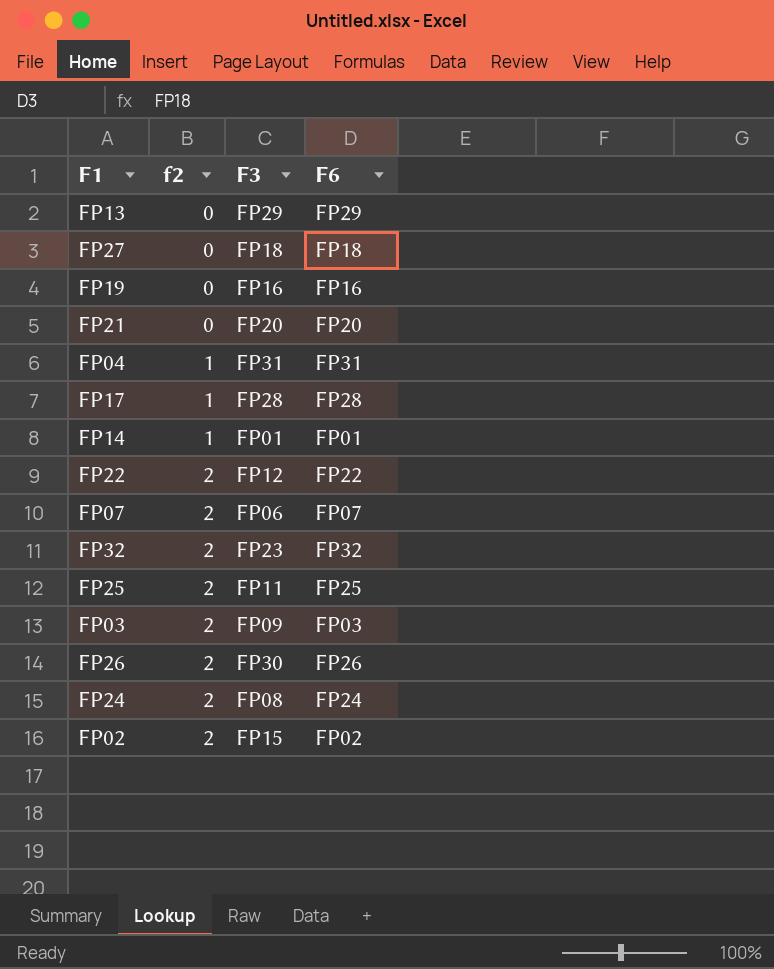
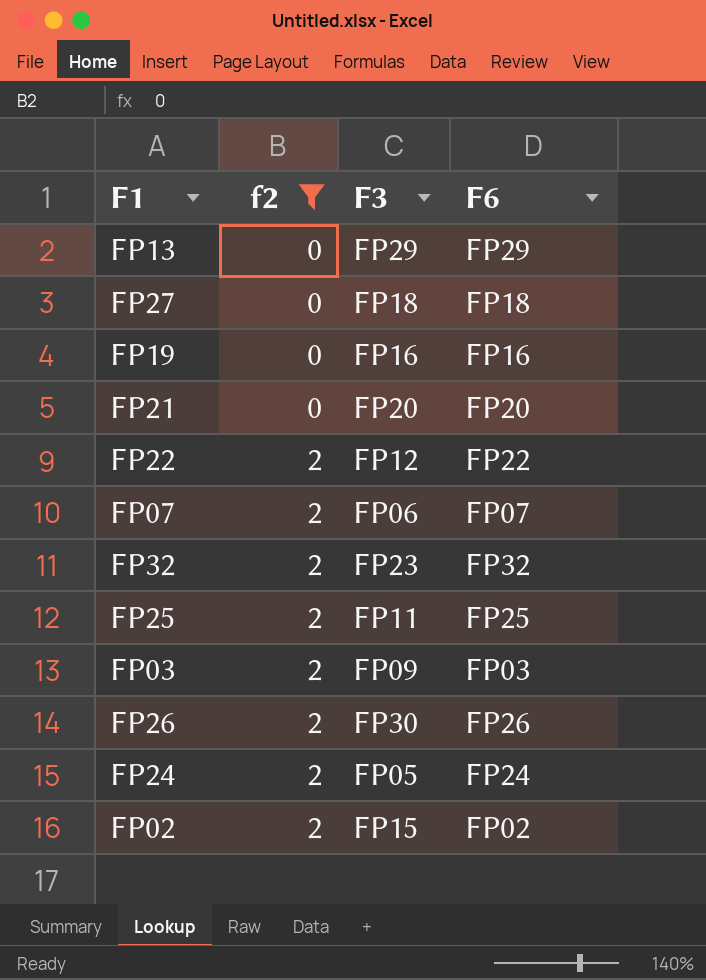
filter: none -> f2 != 1
FP24 | F3: FP08 -> FP05

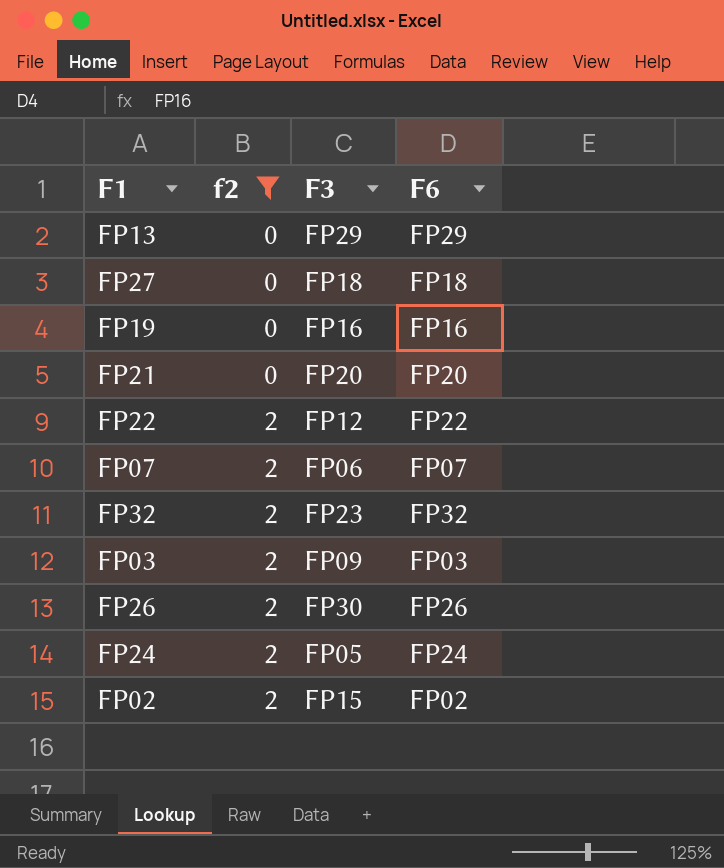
row FP25: 2 | FP11 | FP25 -> none

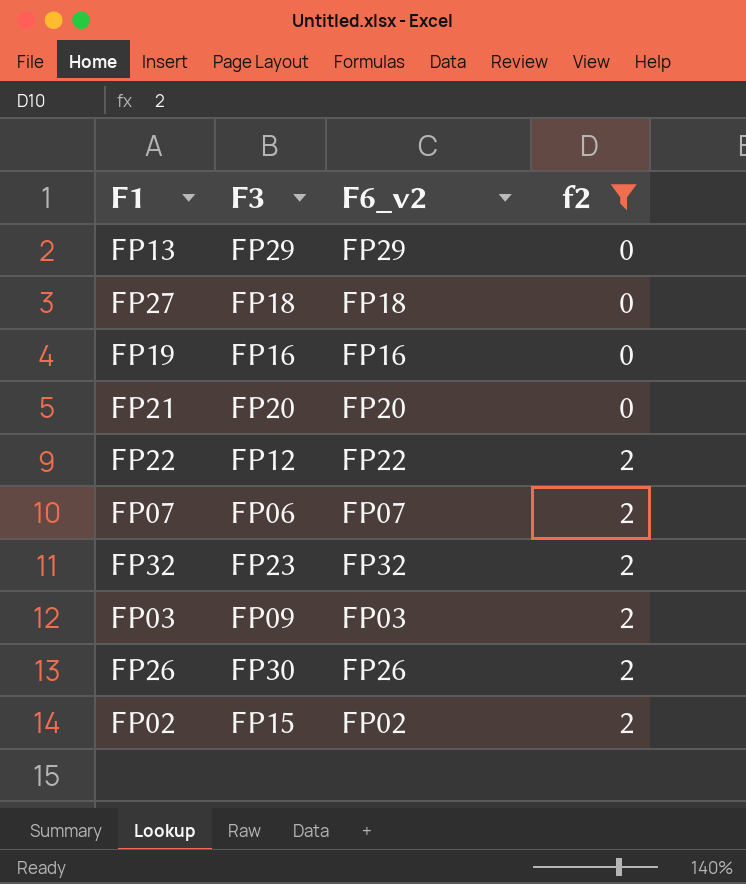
column name: F6 -> F6_v2
column f2 | position: 2 -> 4
row FP24: 2 | FP05 | FP24 -> none

